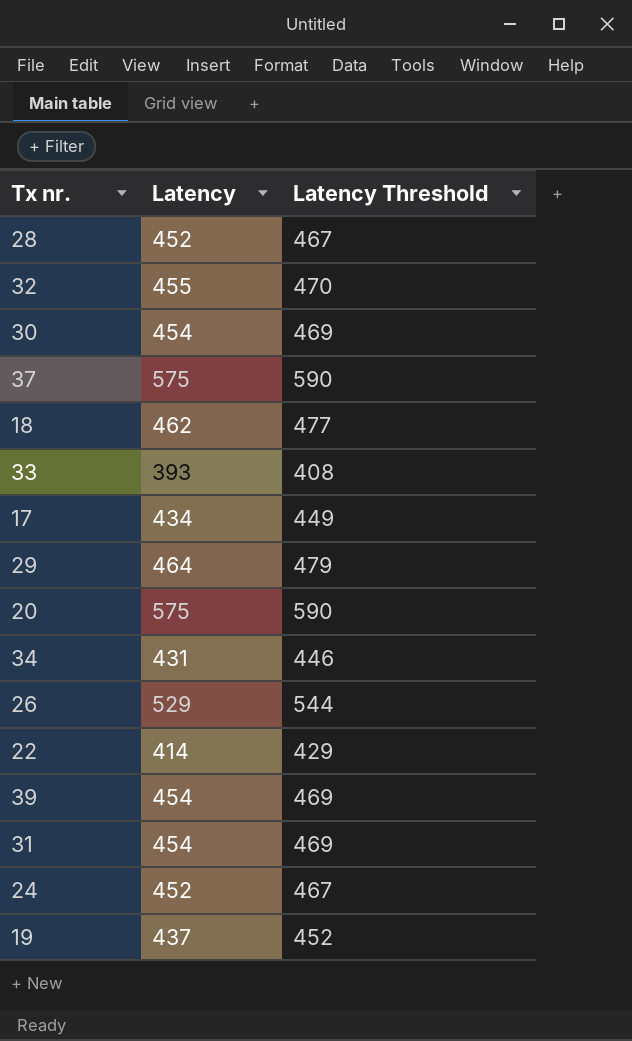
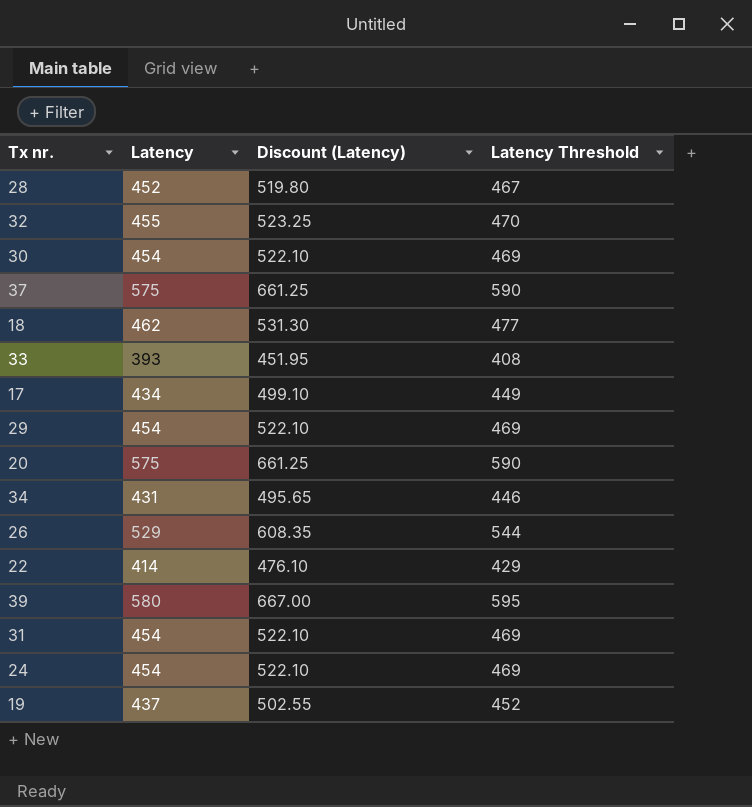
column Discount (Latency) | formula: none -> [Latency] * 1.15
29 | Latency: 464 -> 454
29 | Latency Threshold: 479 -> 469
39 | Latency: 454 -> 580
39 | Latency Threshold: 469 -> 595
24 | Latency: 452 -> 454
24 | Latency Threshold: 467 -> 469

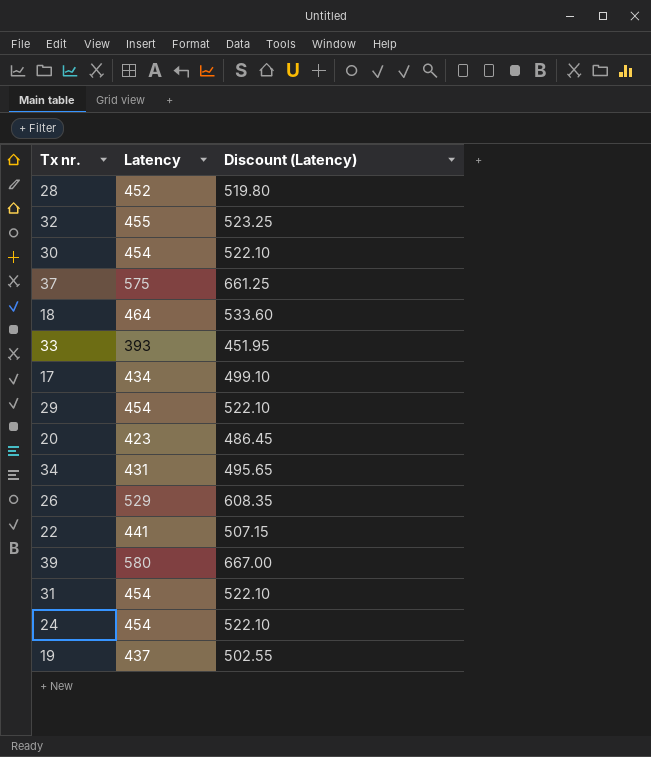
column Latency Threshold | formula: [Latency] + 15 -> none
18 | Latency: 462 -> 464
18 | Discount (Latency): 531.30 -> 533.60
20 | Latency: 575 -> 423
20 | Discount (Latency): 661.25 -> 486.45
22 | Latency: 414 -> 441
22 | Discount (Latency): 476.10 -> 507.15

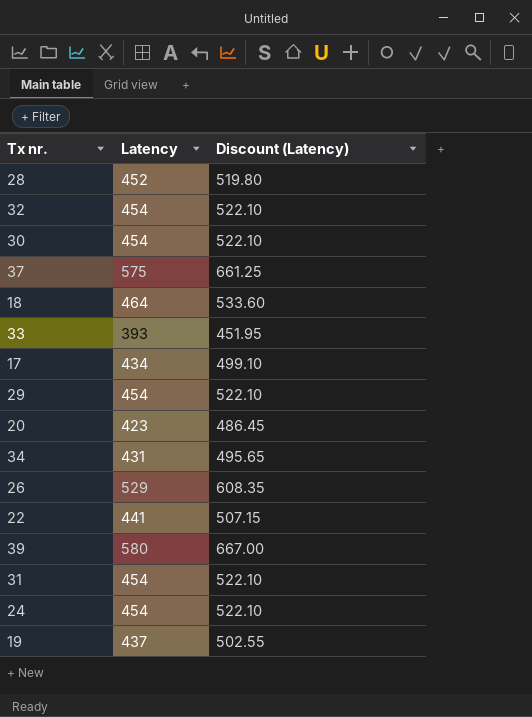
32 | Latency: 455 -> 454
32 | Discount (Latency): 523.25 -> 522.10

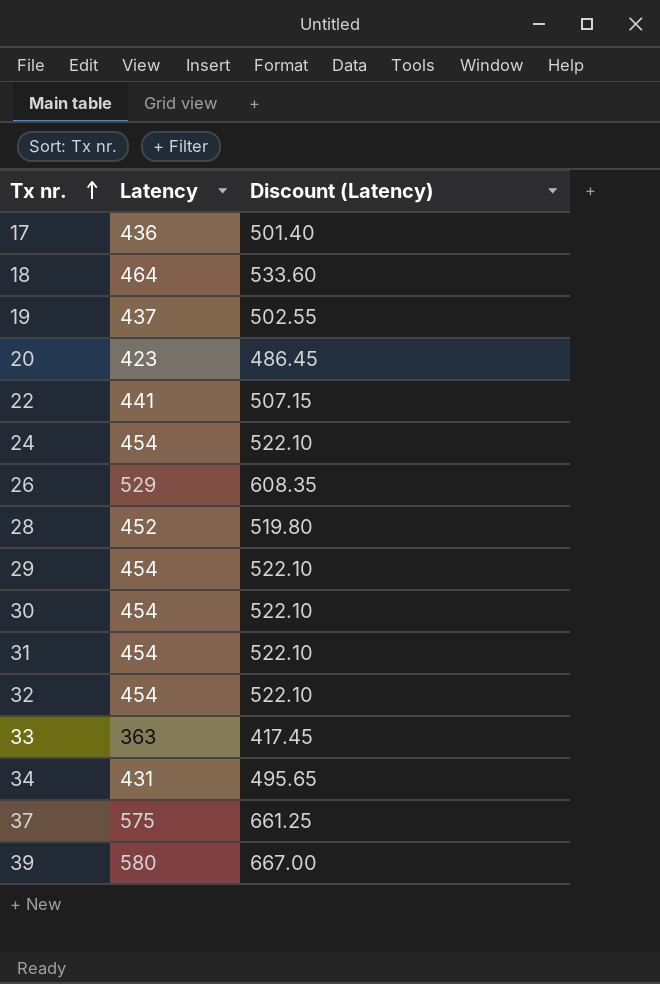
row order: none -> Tx nr. ascending
17 | Latency: 434 -> 436
17 | Discount (Latency): 499.10 -> 501.40
33 | Latency: 393 -> 363
33 | Discount (Latency): 451.95 -> 417.45

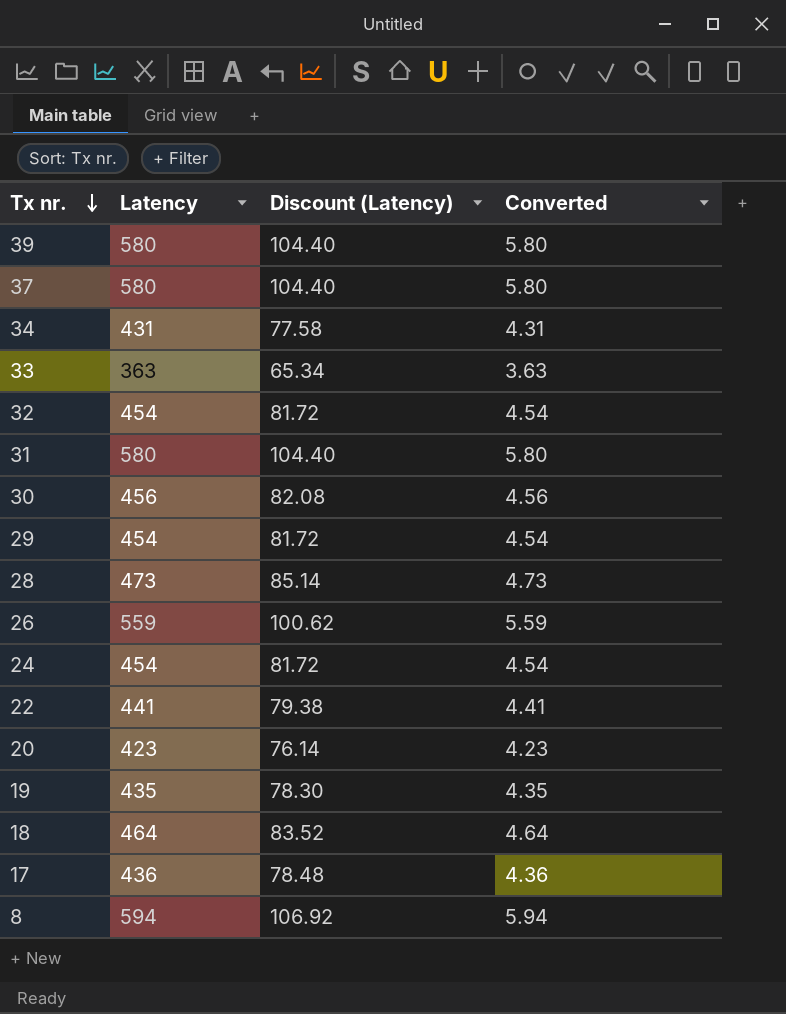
row order: Tx nr. ascending -> Tx nr. descending
column Discount (Latency) | formula: [Latency] * 1.15 -> [Latency] * 0.18
column Converted | formula: none -> [Latency] * 0.01
37 | Latency: 575 -> 580
31 | Latency: 454 -> 580
30 | Latency: 454 -> 456
28 | Latency: 452 -> 473
26 | Latency: 529 -> 559
19 | Latency: 437 -> 435
row 8: none -> 594 | 106.92 | 5.94

